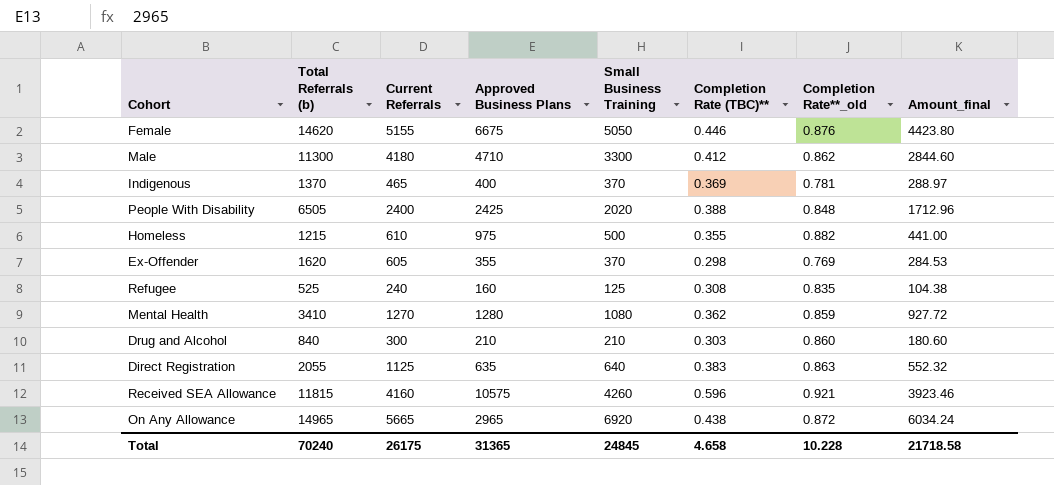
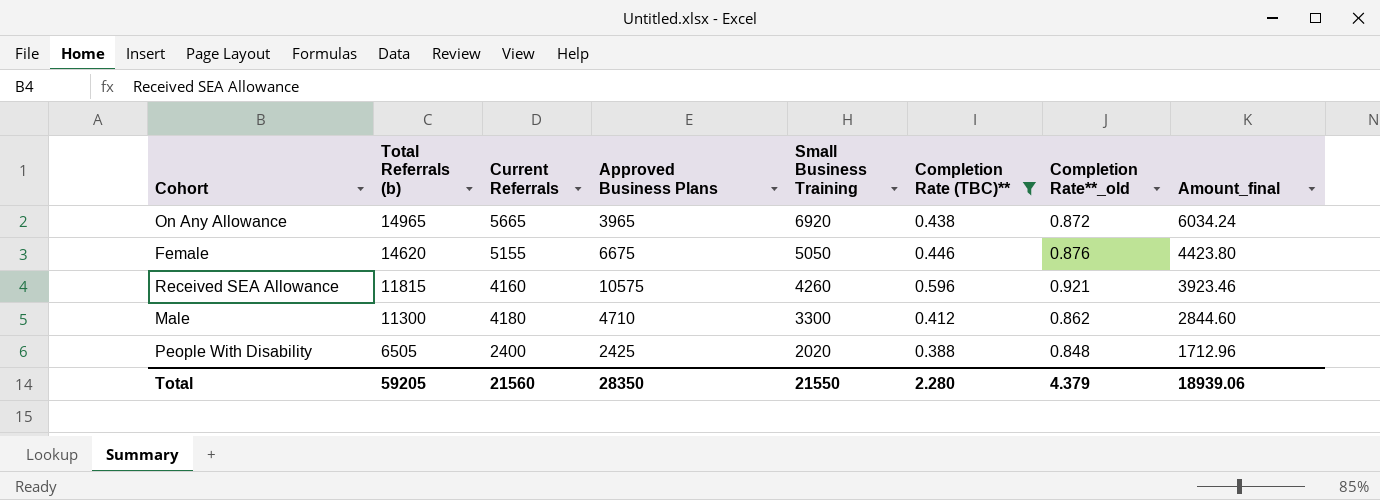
filter: none -> Completion Rate (TBC)** >= 0.388
row order: none -> Total Referrals (b) descending
On Any Allowance | Approved Business Plans: 2965 -> 3965
Total | Total Referrals (b): 70240 -> 59205
Total | Current Referrals: 26175 -> 21560
Total | Approved Business Plans: 31365 -> 28350
Total | Small Business Training: 24845 -> 21550
Total | Completion Rate (TBC)**: 4.658 -> 2.280
Total | Completion Rate**_old: 10.228 -> 4.379
Total | Amount_final: 21718.58 -> 18939.06

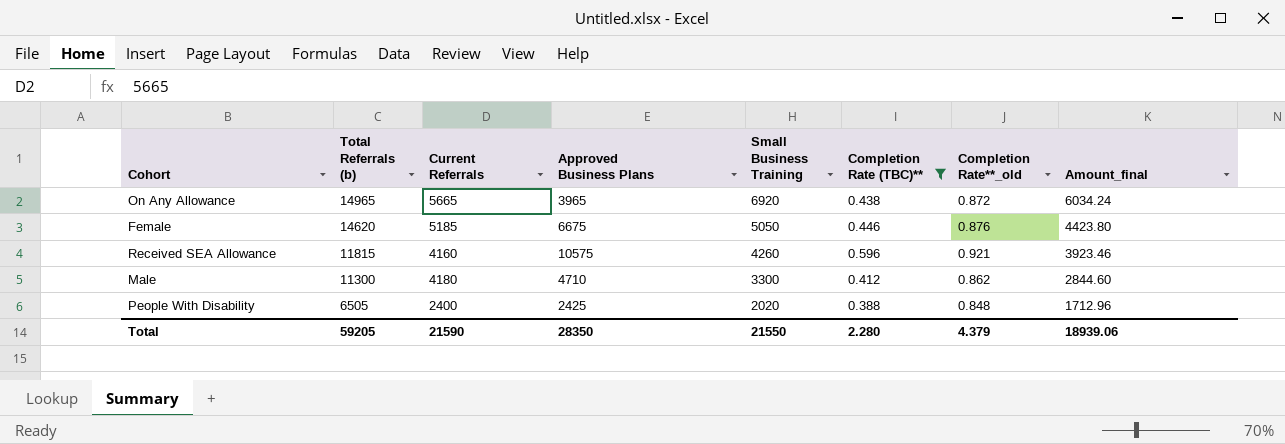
Female | Current Referrals: 5155 -> 5185
Total | Current Referrals: 21560 -> 21590

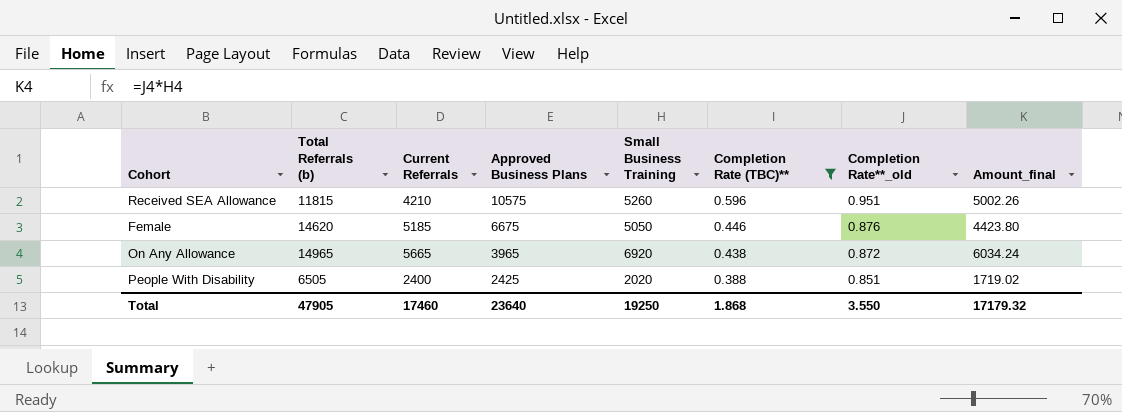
row order: Total Referrals (b) descending -> Approved Business Plans descending
row Male: 11300 | 4180 | 4710 | 3300 | 0.412 | 0.862 | 2844.60 -> none
Received SEA Allowance | Current Referrals: 4160 -> 4210
Received SEA Allowance | Small Business Training: 4260 -> 5260
Received SEA Allowance | Completion Rate**_old: 0.921 -> 0.951
Received SEA Allowance | Amount_final: 3923.46 -> 5002.26
People With Disability | Completion Rate**_old: 0.848 -> 0.851
People With Disability | Amount_final: 1712.96 -> 1719.02
Total | Total Referrals (b): 59205 -> 47905
Total | Current Referrals: 21590 -> 17460
Total | Approved Business Plans: 28350 -> 23640
Total | Small Business Training: 21550 -> 19250
Total | Completion Rate (TBC)**: 2.280 -> 1.868
Total | Completion Rate**_old: 4.379 -> 3.550
Total | Amount_final: 18939.06 -> 17179.32

